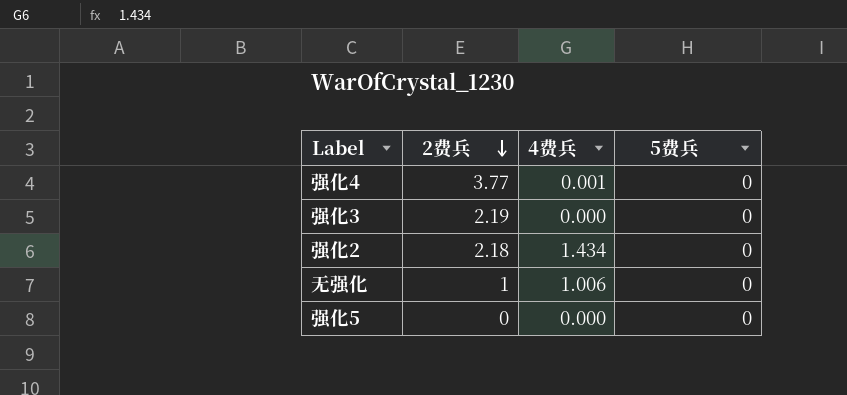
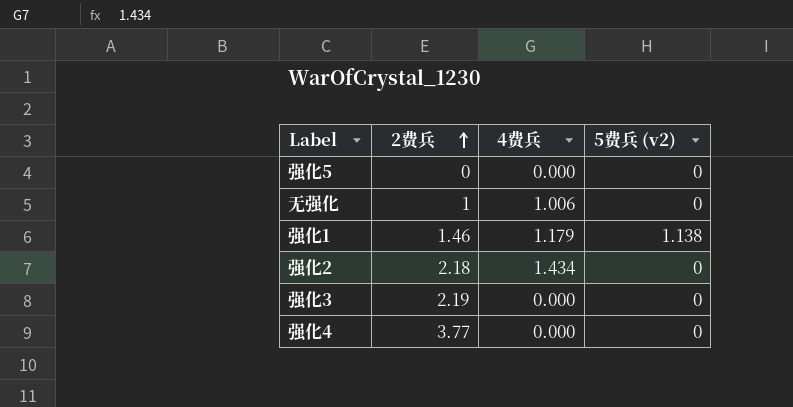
row order: 2费兵 descending -> 2费兵 ascending
column name: 5费兵 -> 5费兵 (v2)
row 强化1: none -> 1.46 | 1.179 | 1.138
强化4 | 4费兵: 0.001 -> 0.000

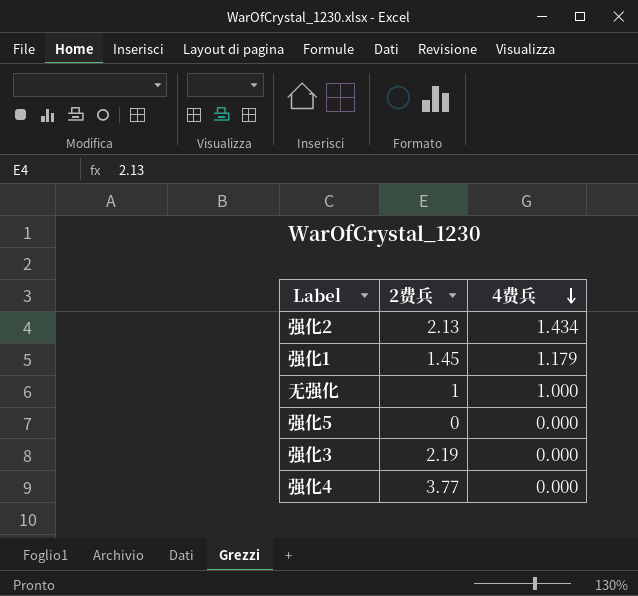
row order: 2费兵 ascending -> 4费兵 descending
column 5费兵 (v2) | position: 4 -> none
强化2 | 2费兵: 2.18 -> 2.13
强化1 | 2费兵: 1.46 -> 1.45
无强化 | 4费兵: 1.006 -> 1.000

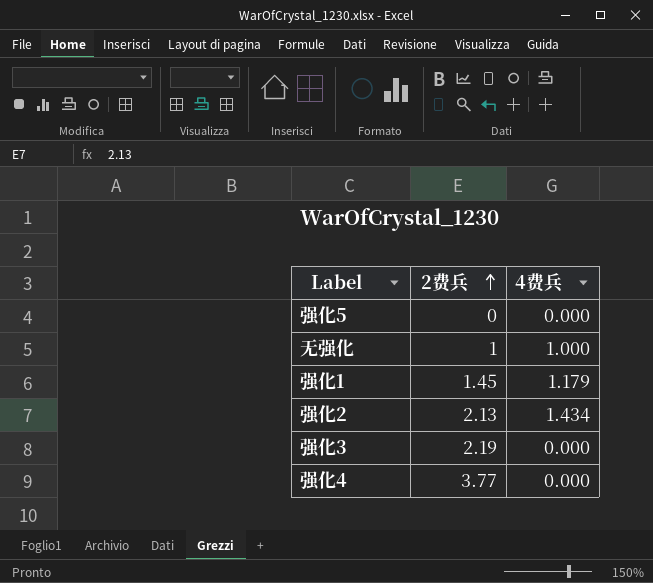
row order: 4费兵 descending -> 2费兵 ascending

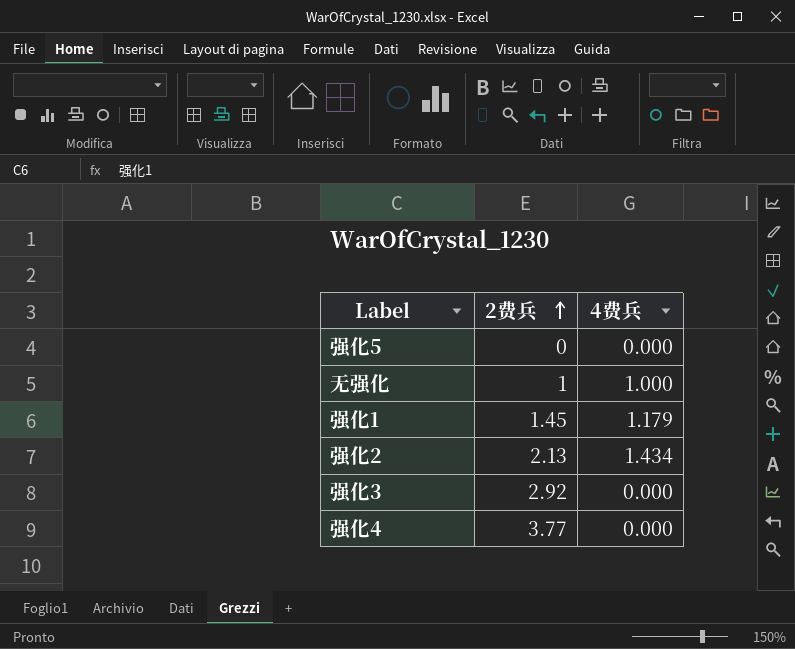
强化3 | 2费兵: 2.19 -> 2.92

